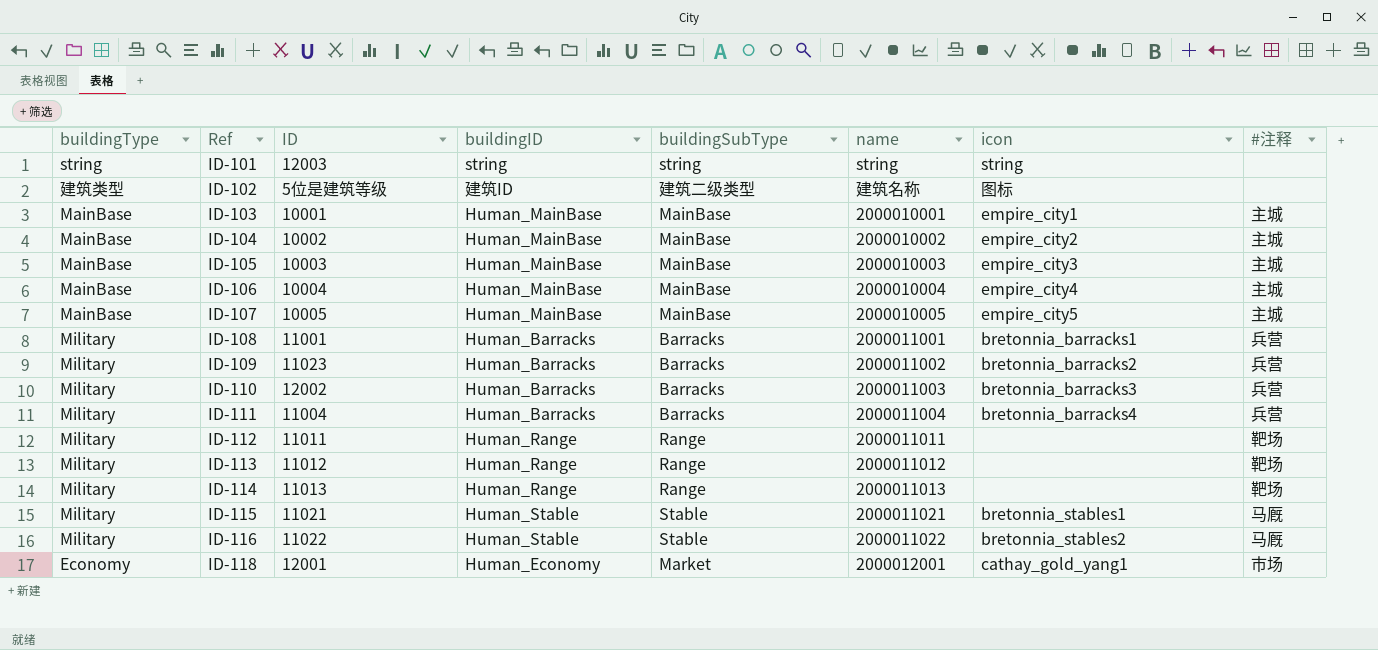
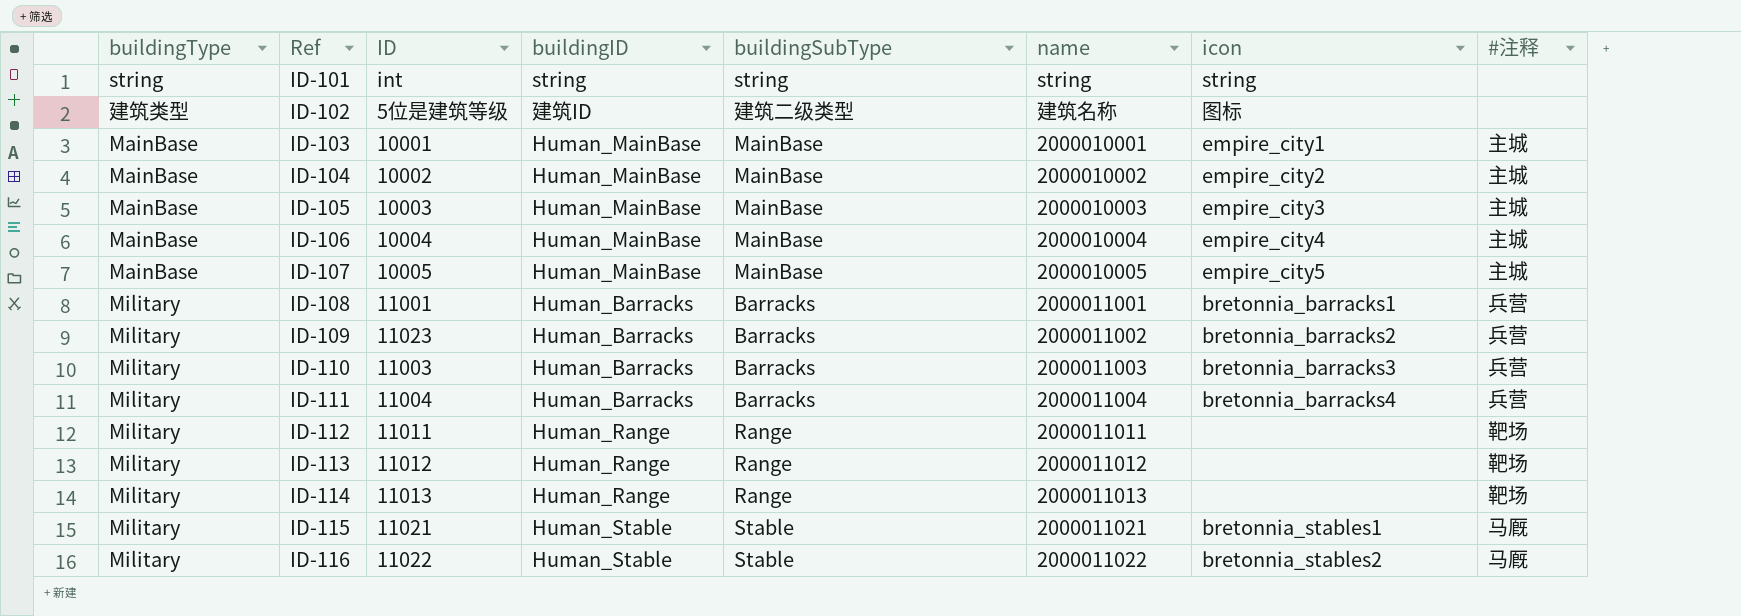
row ID-118: Economy | 12001 | Human_Economy | Market | 2000012001 | cathay_gold_yang1 | 市场 -> none
ID-101 | ID: 12003 -> int
ID-110 | ID: 12002 -> 11003

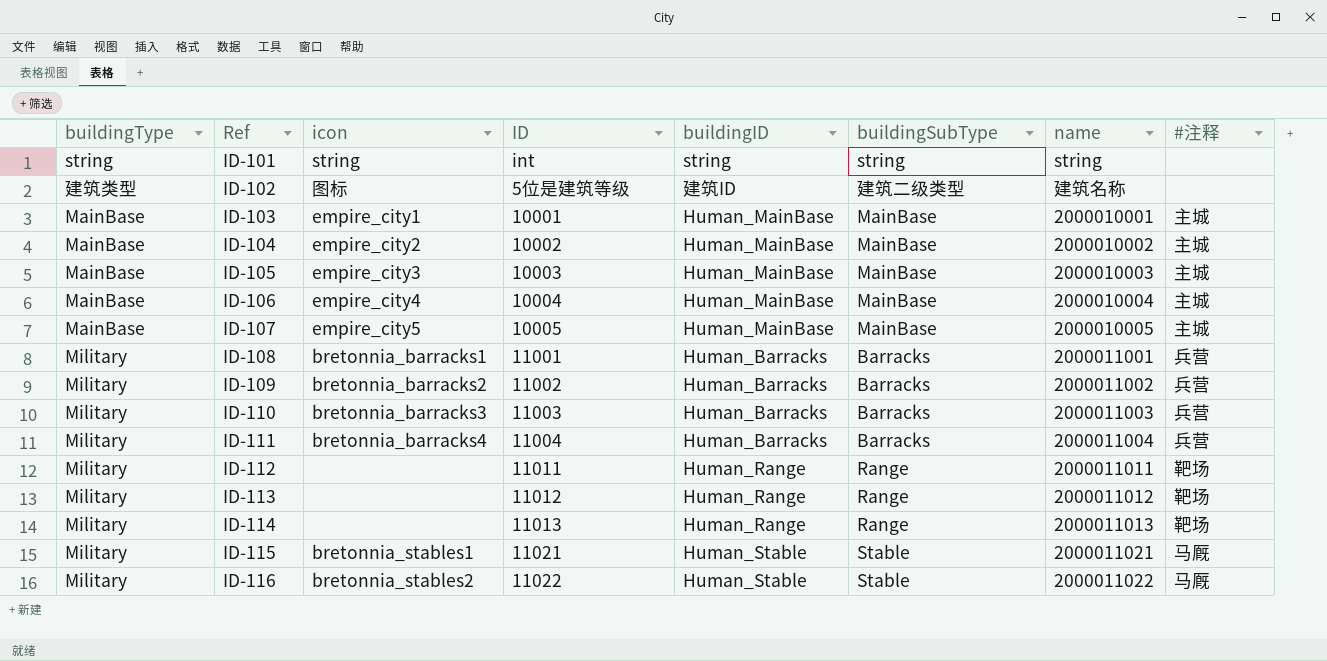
column icon | position: 7 -> 3
ID-109 | ID: 11023 -> 11002

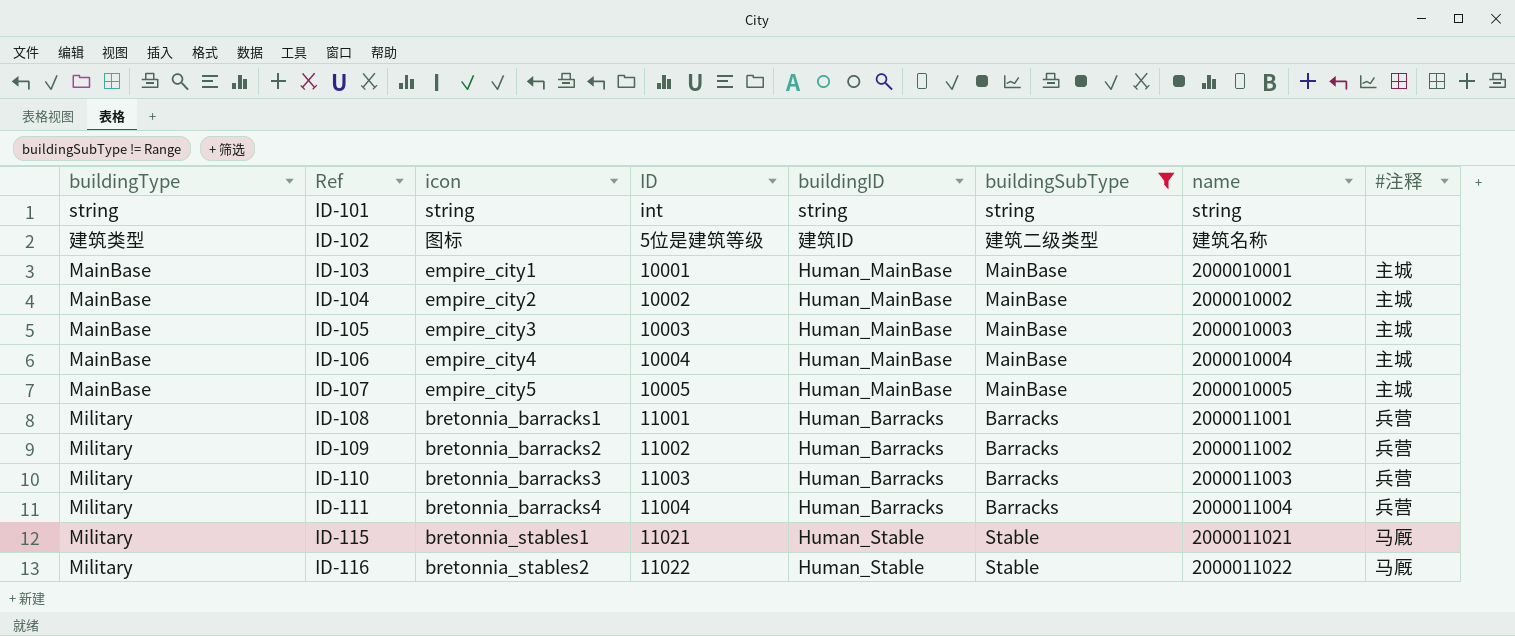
filter: none -> buildingSubType != Range

